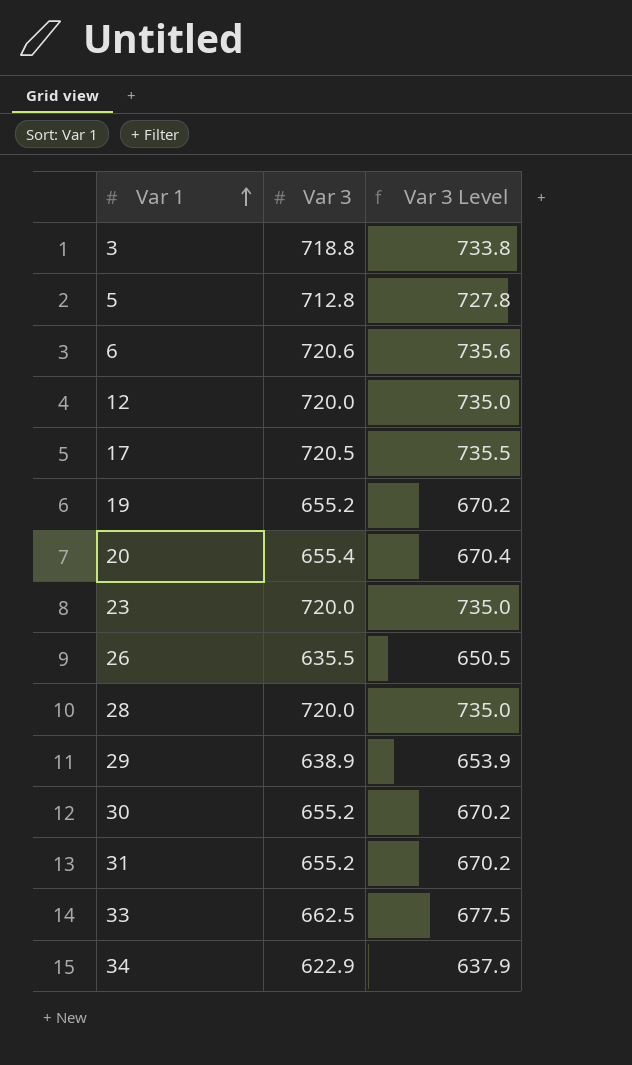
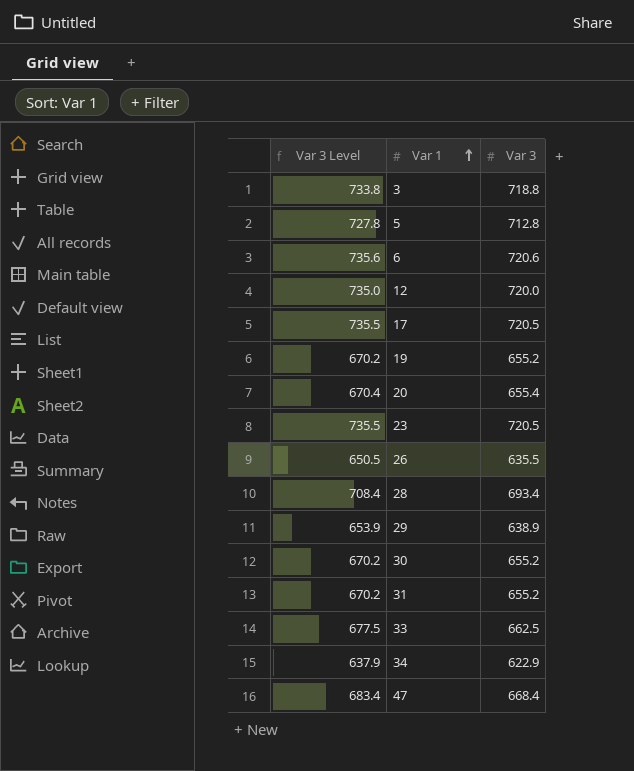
column Var 3 Level | position: 3 -> 1
23 | Var 3 Level: 735.0 -> 735.5
23 | Var 3: 720.0 -> 720.5
28 | Var 3 Level: 735.0 -> 708.4
28 | Var 3: 720.0 -> 693.4
row 47: none -> 683.4 | 668.4

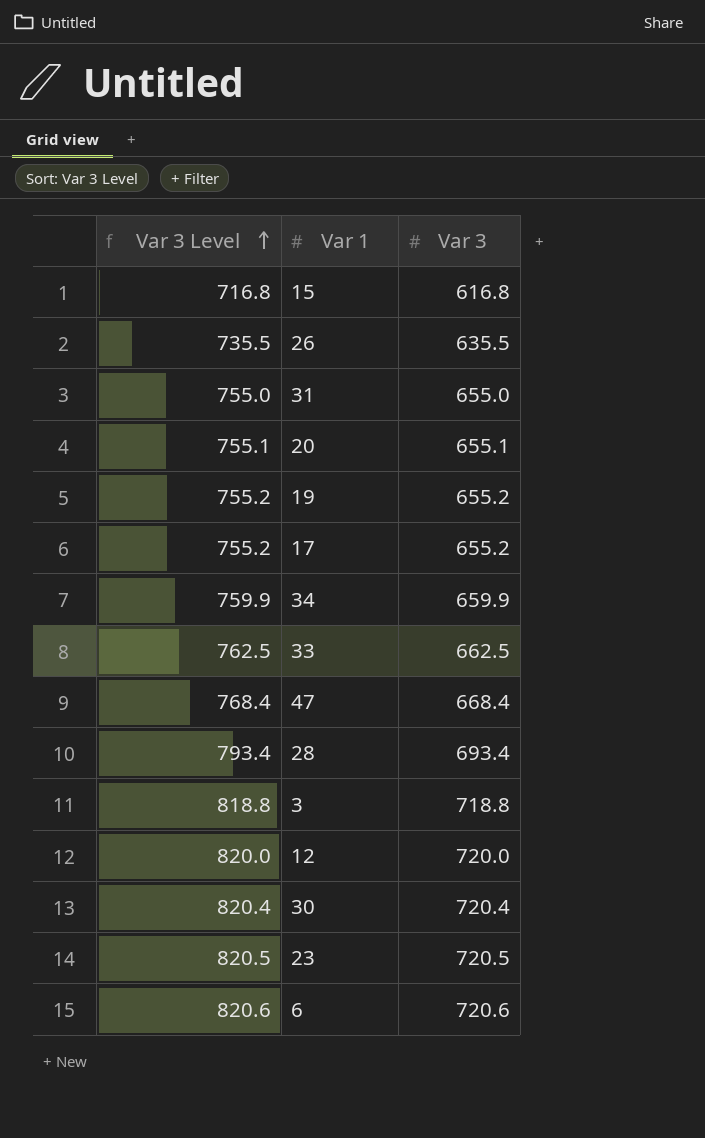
row order: Var 1 ascending -> Var 3 Level ascending
column Var 3 Level | formula: [Var 3] + 15 -> [Var 3] + 100
row 5: 727.8 | 712.8 -> none
row 29: 653.9 | 638.9 -> none
row 15: none -> 716.8 | 616.8
31 | Var 3: 655.2 -> 655.0
20 | Var 3: 655.4 -> 655.1
17 | Var 3: 720.5 -> 655.2
34 | Var 3: 622.9 -> 659.9
30 | Var 3: 655.2 -> 720.4

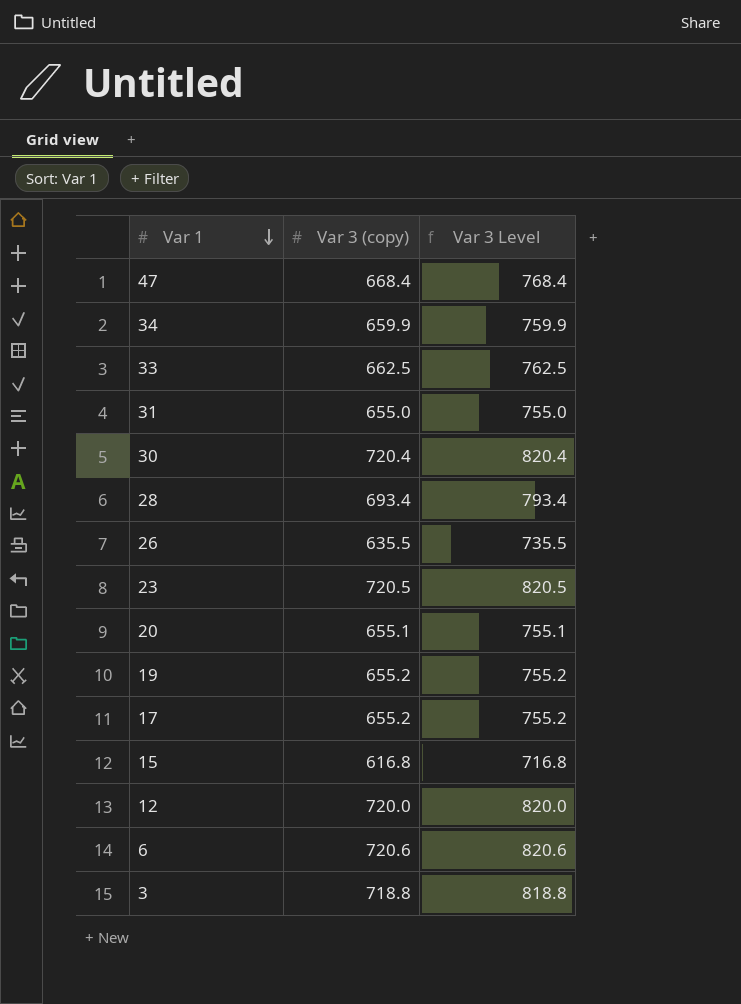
row order: Var 3 Level ascending -> Var 1 descending
column name: Var 3 -> Var 3 (copy)
column Var 3 Level | position: 1 -> 3

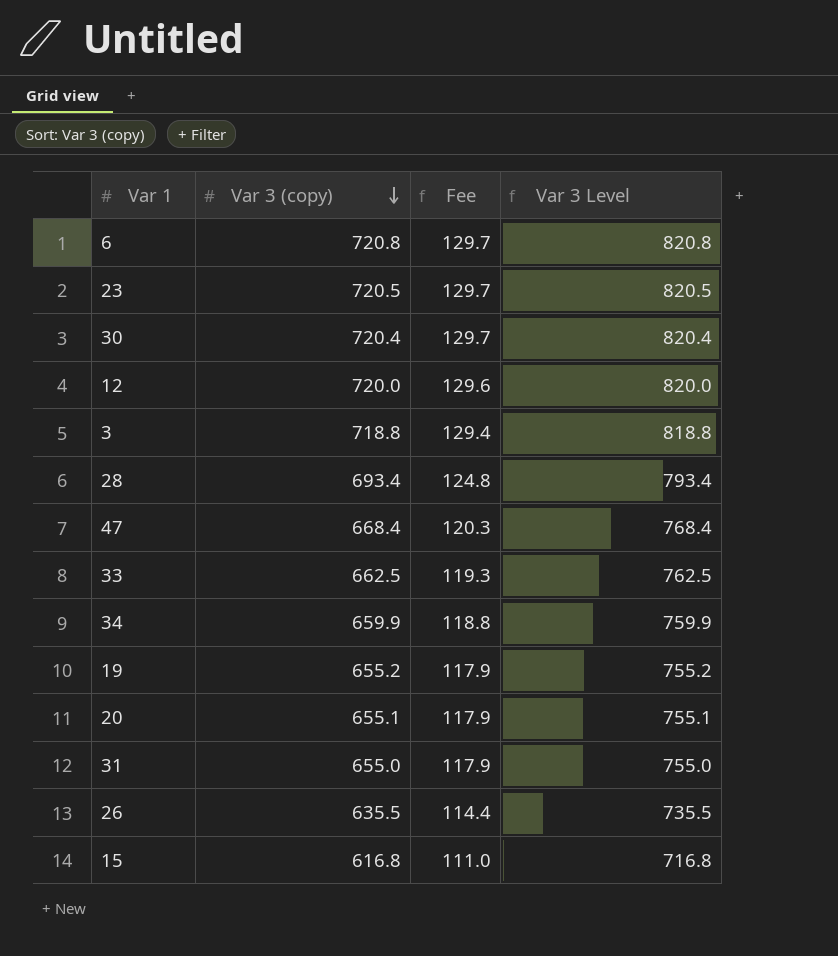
row order: Var 1 descending -> Var 3 (copy) descending
column Fee | formula: none -> [Var 3 (copy)] * 0.18
row 17: 655.2 | 755.2 -> none
6 | Var 3 (copy): 720.6 -> 720.8
6 | Var 3 Level: 820.6 -> 820.8

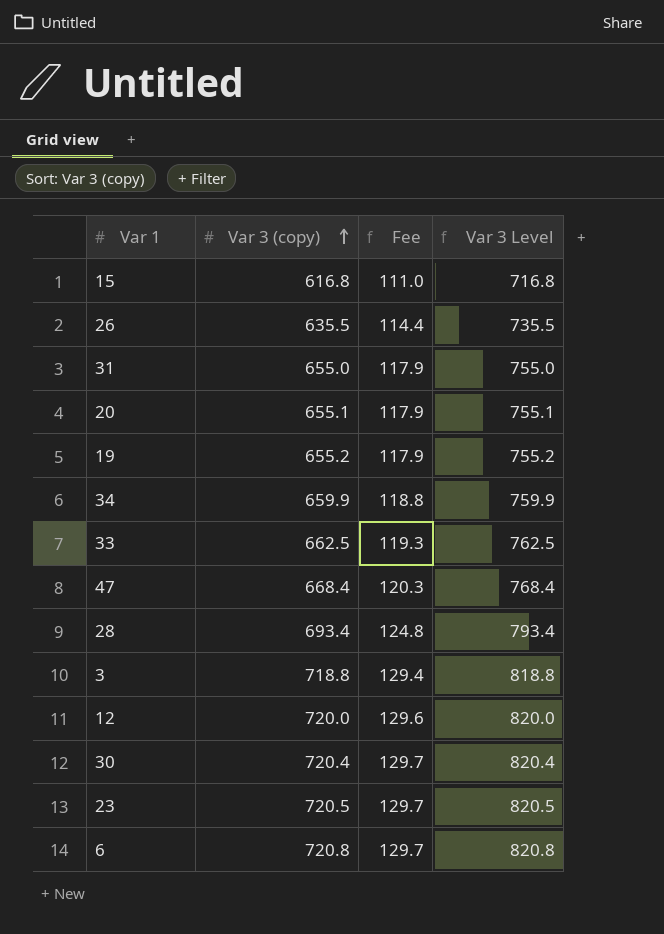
row order: Var 3 (copy) descending -> Var 3 (copy) ascending

